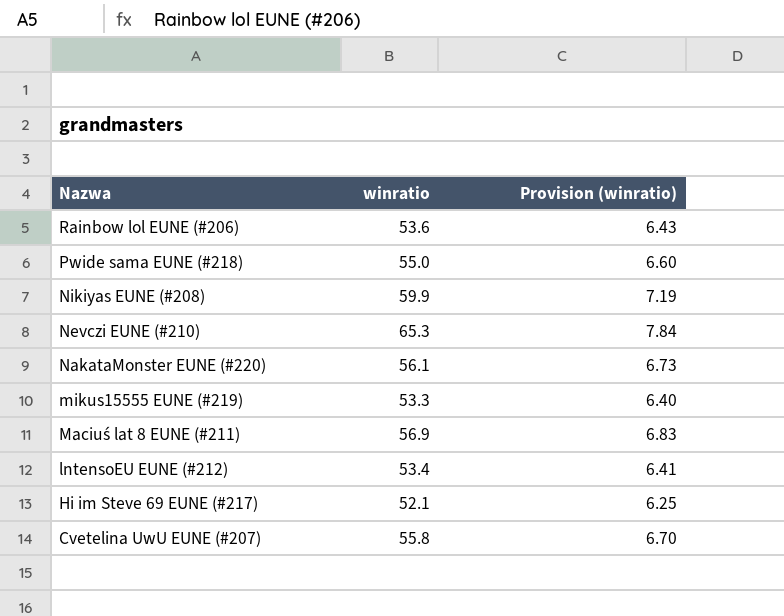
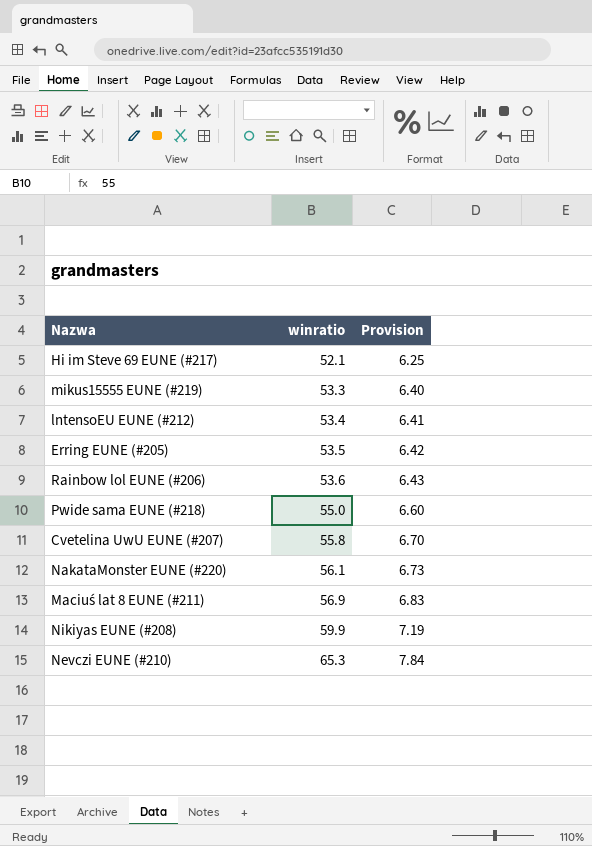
row order: Nazwa descending -> winratio ascending
column name: Provision (winratio) -> Provision
row Erring EUNE (#205): none -> 53.5 | 6.42

